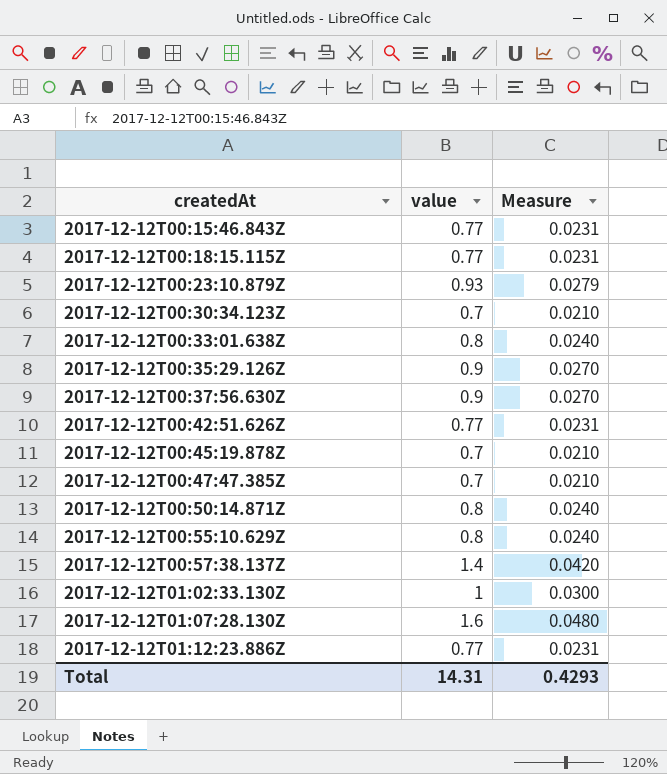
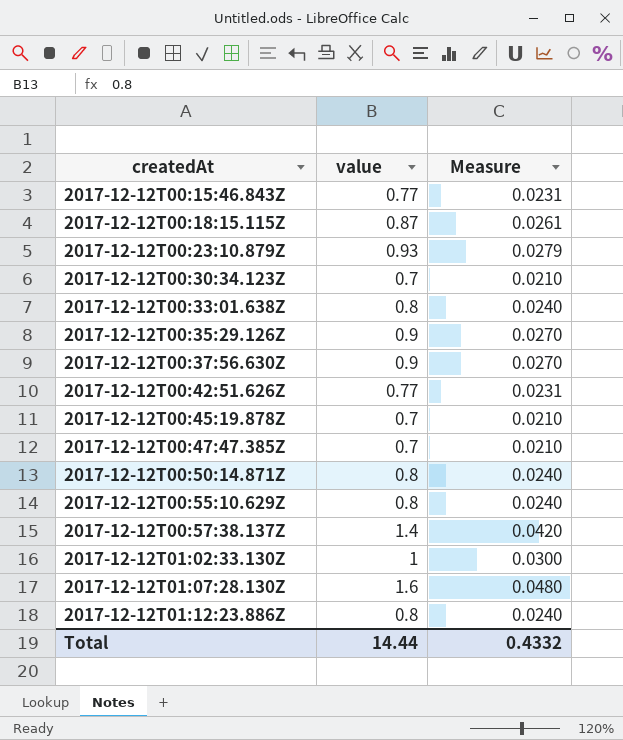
2017-12-12T00:18:15.115Z | value: 0.77 -> 0.87
2017-12-12T00:18:15.115Z | Measure: 0.0231 -> 0.0261
2017-12-12T01:12:23.886Z | value: 0.77 -> 0.8
2017-12-12T01:12:23.886Z | Measure: 0.0231 -> 0.0240
Total | value: 14.31 -> 14.44
Total | Measure: 0.4293 -> 0.4332

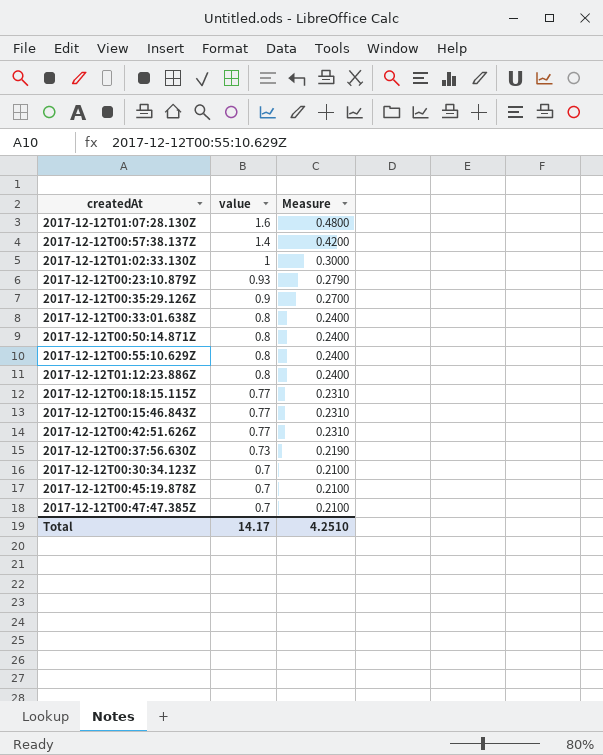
row order: createdAt ascending -> value descending
column Measure | formula: [value] * 0.03 -> [value] * 0.3
2017-12-12T00:18:15.115Z | value: 0.87 -> 0.77
2017-12-12T00:37:56.630Z | value: 0.9 -> 0.73
Total | value: 14.44 -> 14.17
Total | Measure: 0.4332 -> 4.2510

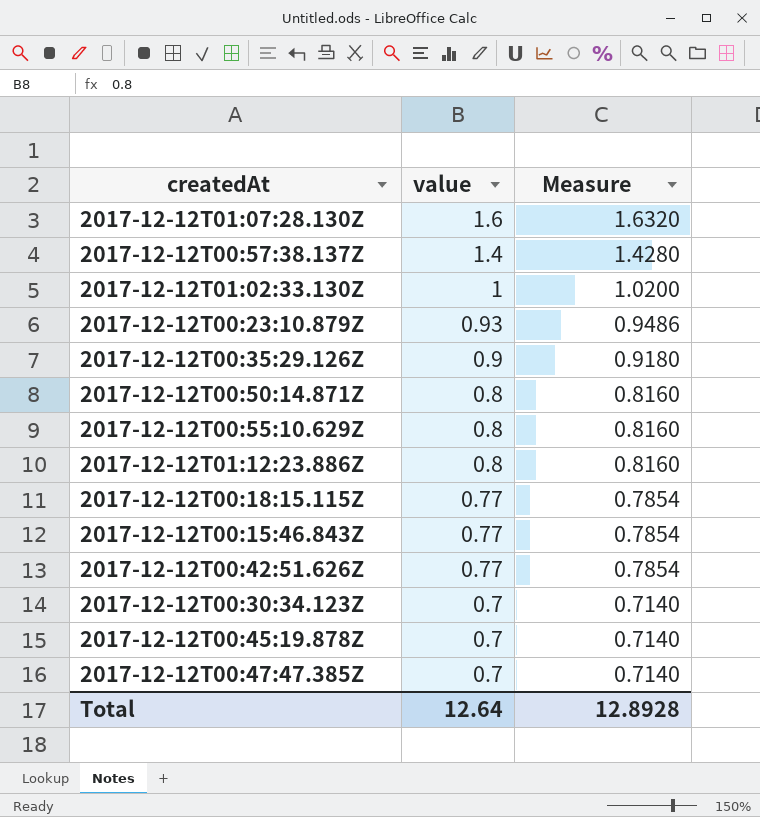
column Measure | formula: [value] * 0.3 -> [value] * 1.02
row 2017-12-12T00:33:01.638Z: 0.8 | 0.2400 -> none
row 2017-12-12T00:37:56.630Z: 0.73 | 0.2190 -> none
Total | value: 14.17 -> 12.64
Total | Measure: 4.2510 -> 12.8928

